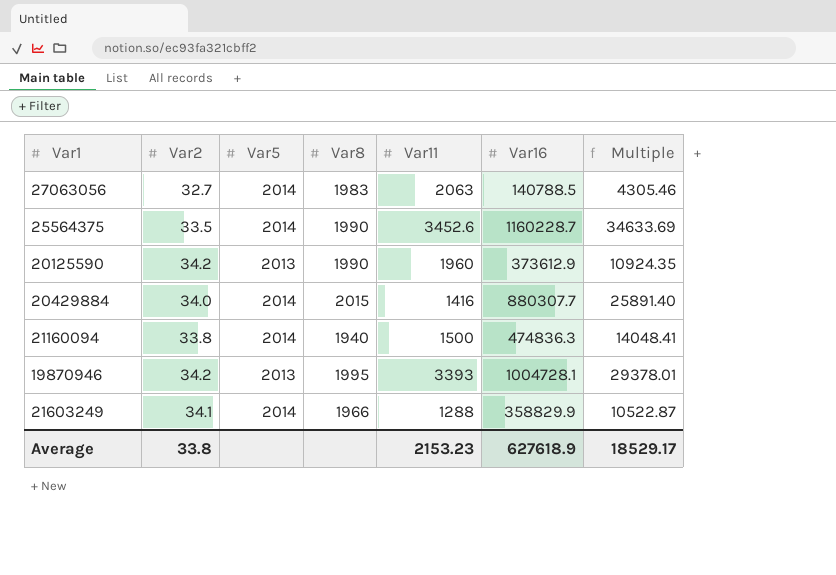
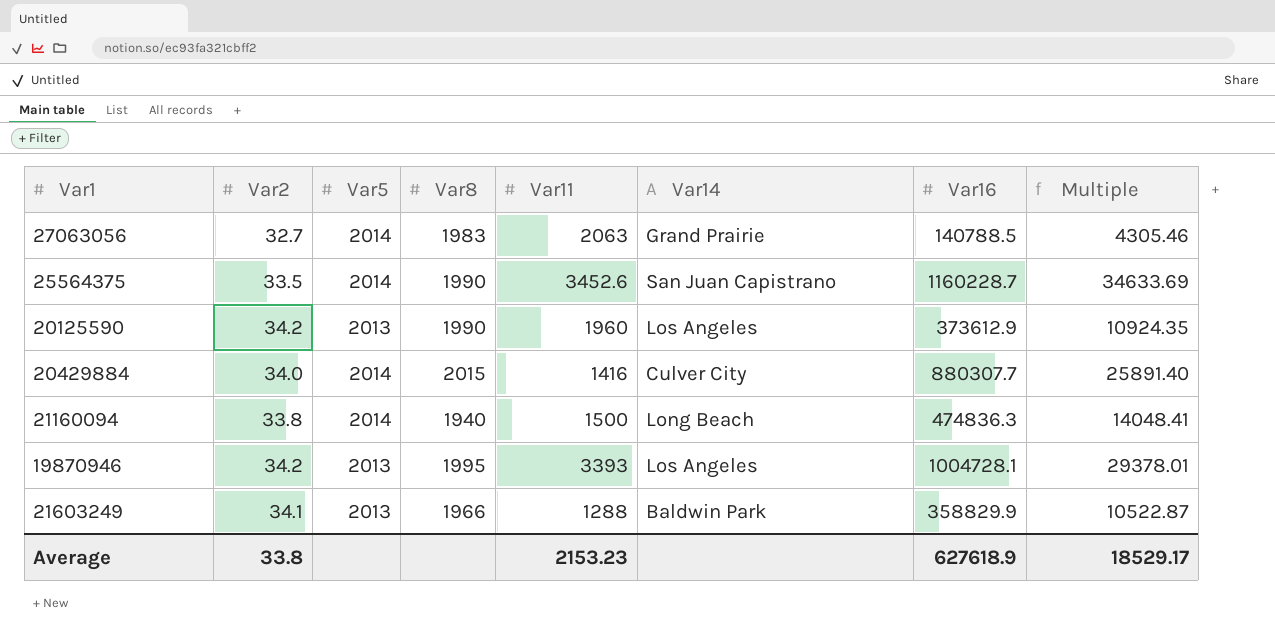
column Var14 | position: none -> 6
21603249 | Var5: 2014 -> 2013

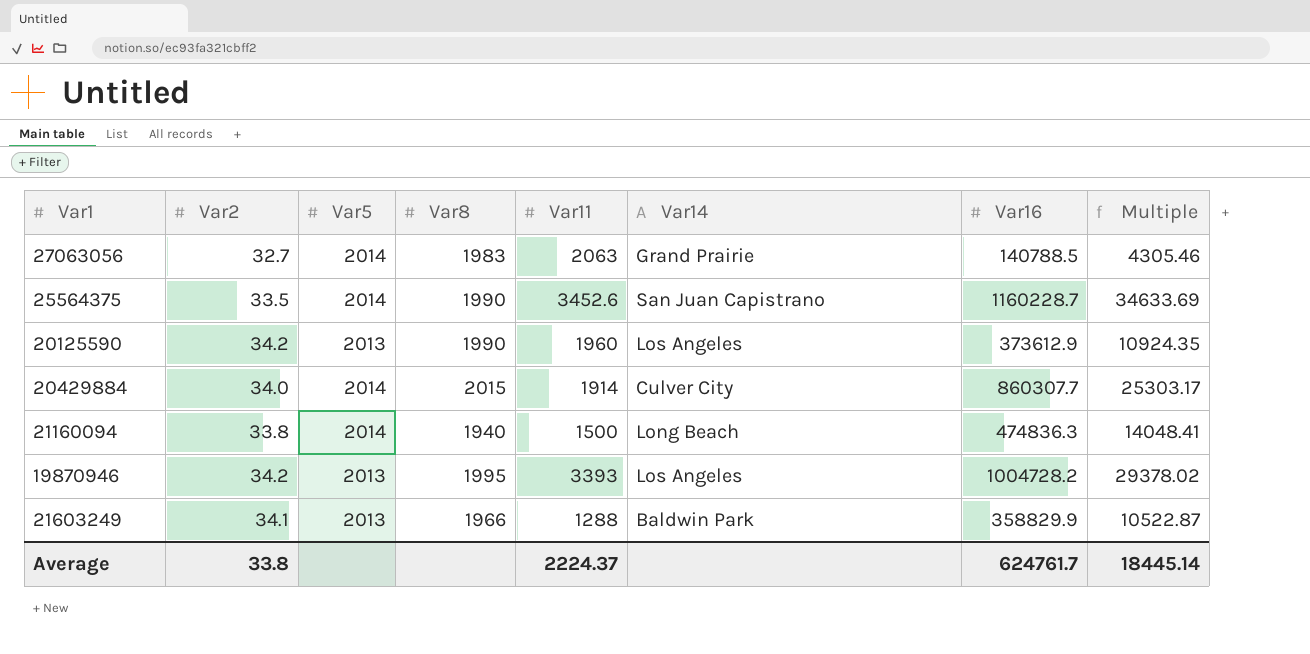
20429884 | Var11: 1416 -> 1914
20429884 | Var16: 880307.7 -> 860307.7
20429884 | Multiple: 25891.40 -> 25303.17
19870946 | Var16: 1004728.1 -> 1004728.2
19870946 | Multiple: 29378.01 -> 29378.02
Average | Var11: 2153.23 -> 2224.37
Average | Var16: 627618.9 -> 624761.7
Average | Multiple: 18529.17 -> 18445.14

